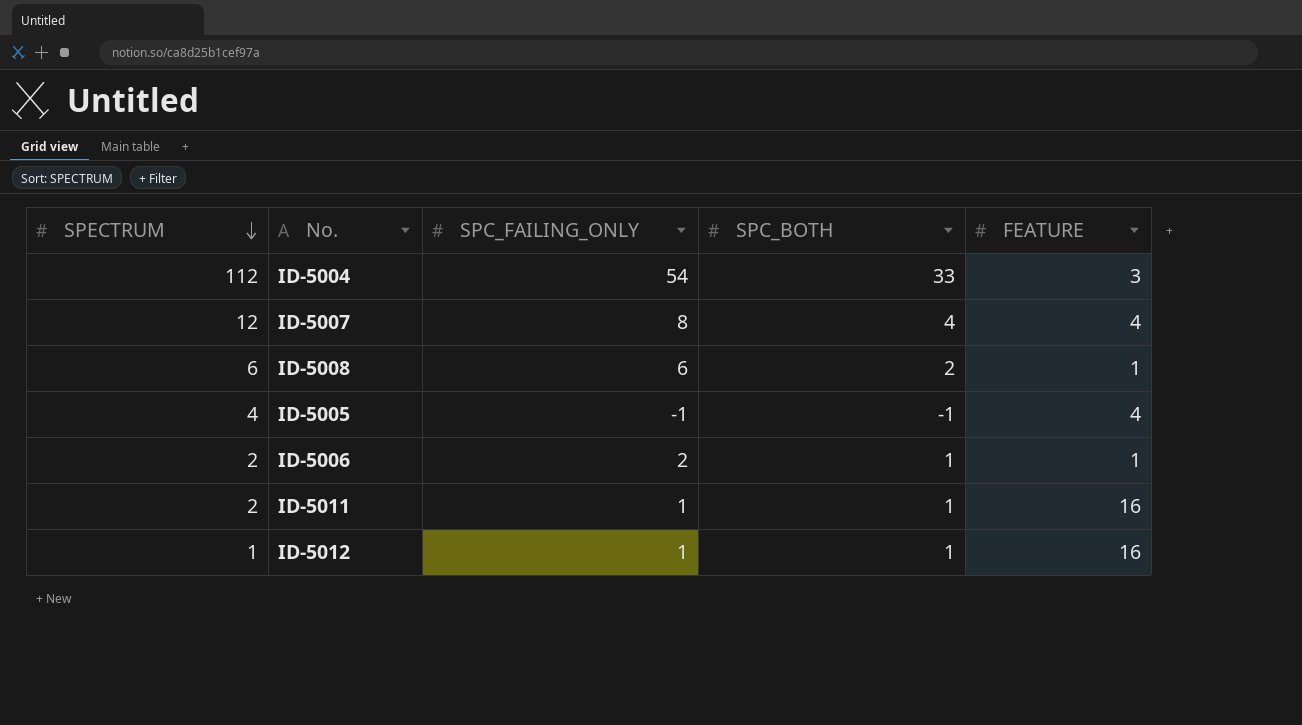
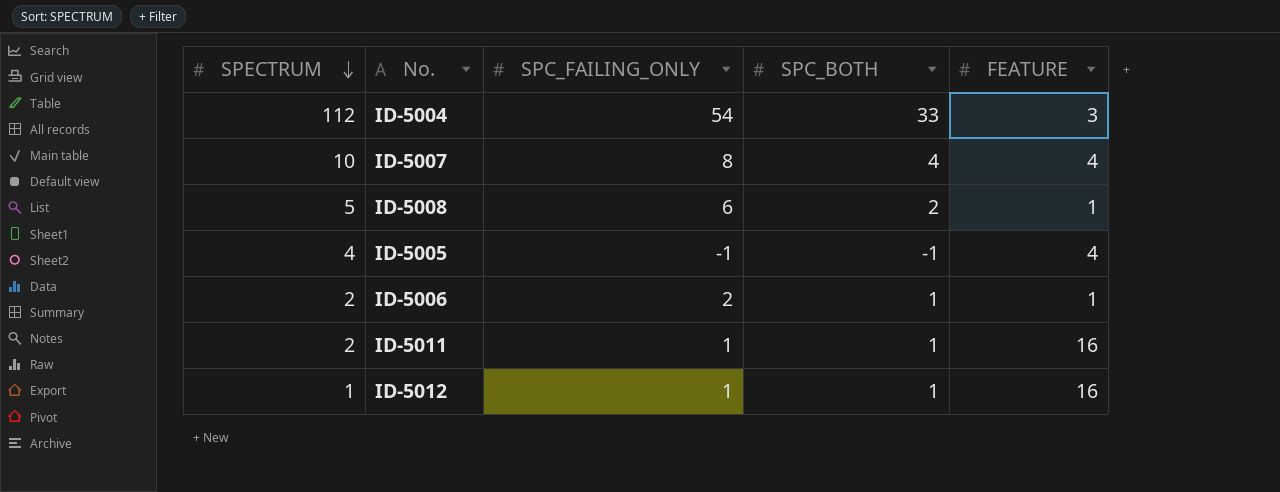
ID-5007 | SPECTRUM: 12 -> 10
ID-5008 | SPECTRUM: 6 -> 5

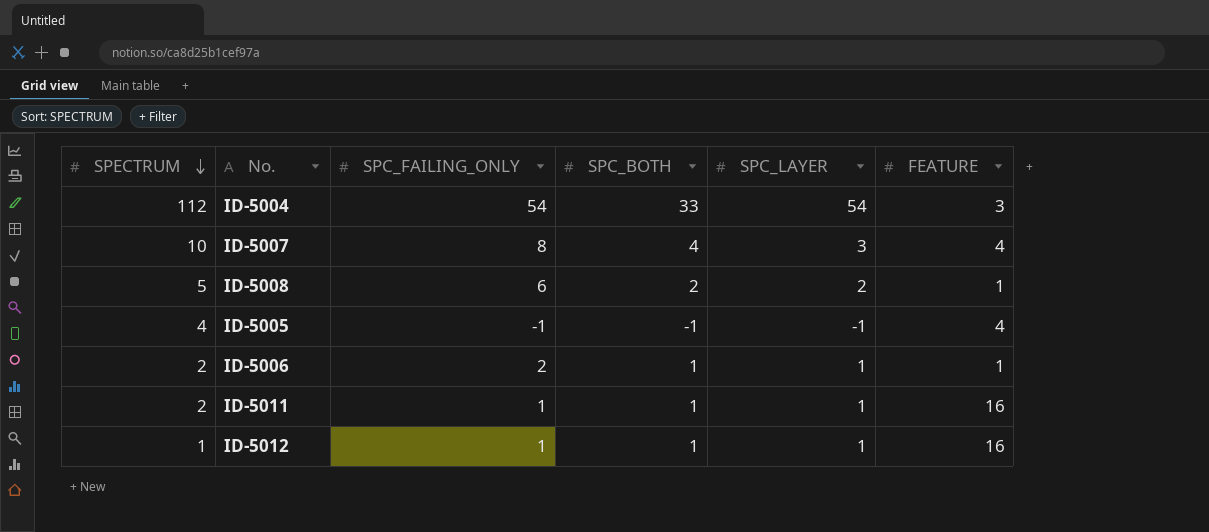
column SPC_LAYER | position: none -> 5

